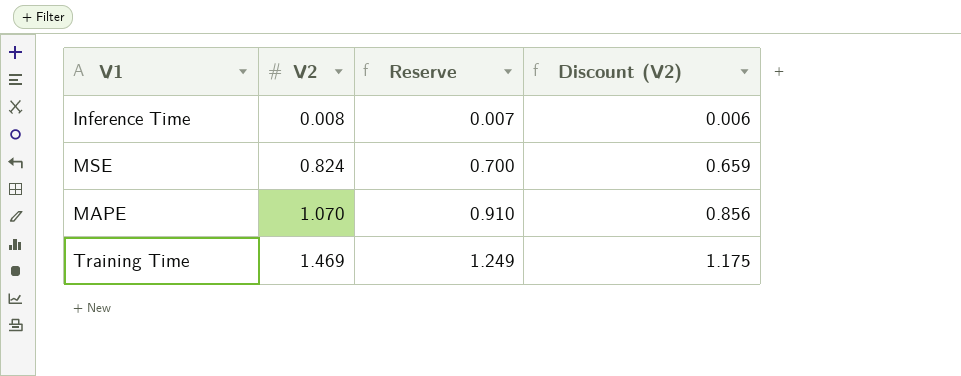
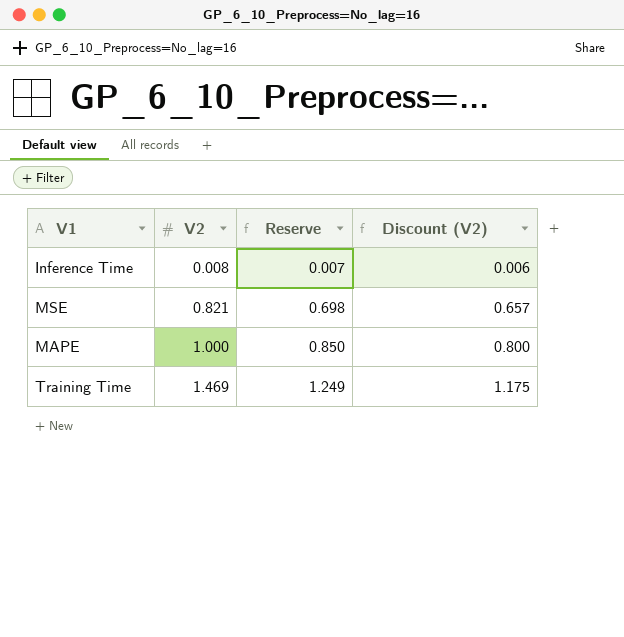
MSE | V2: 0.824 -> 0.821
MSE | Reserve: 0.700 -> 0.698
MSE | Discount (V2): 0.659 -> 0.657
MAPE | V2: 1.070 -> 1.000
MAPE | Reserve: 0.910 -> 0.850
MAPE | Discount (V2): 0.856 -> 0.800

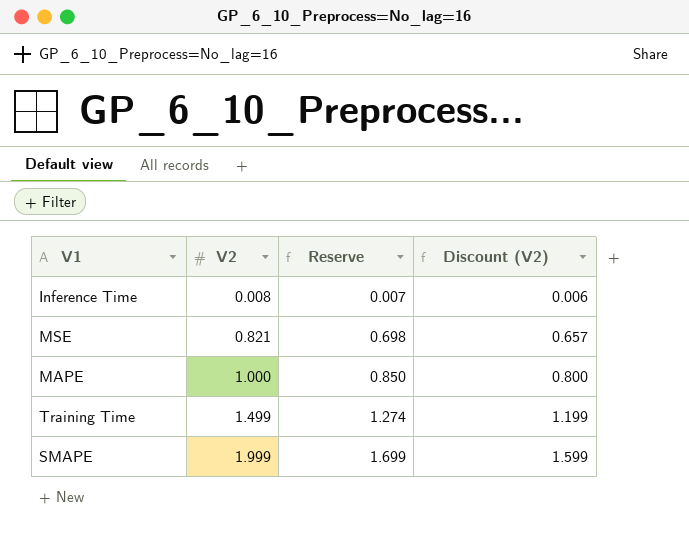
Training Time | V2: 1.469 -> 1.499
Training Time | Reserve: 1.249 -> 1.274
Training Time | Discount (V2): 1.175 -> 1.199
row SMAPE: none -> 1.999 | 1.699 | 1.599

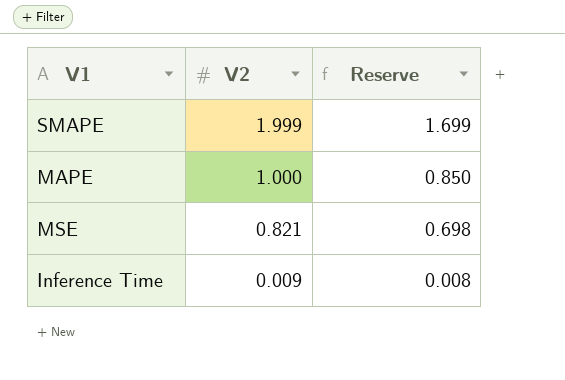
row order: V2 ascending -> V2 descending
column Discount (V2) | formula: [V2] * 0.8 -> none
row Training Time: 1.499 | 1.274 | 1.199 -> none
Inference Time | V2: 0.008 -> 0.009
Inference Time | Reserve: 0.007 -> 0.008

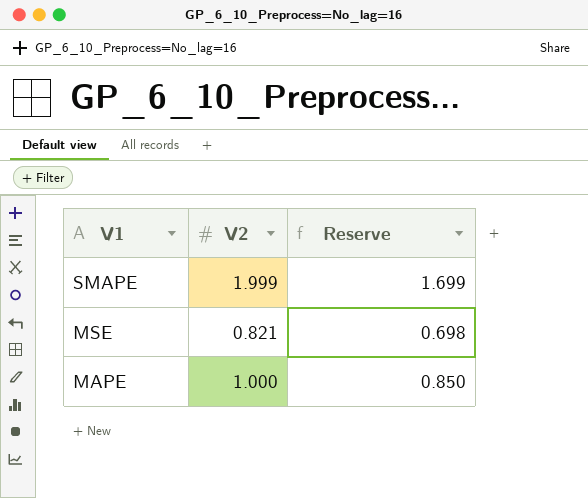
row order: V2 descending -> V1 descending
row Inference Time: 0.009 | 0.008 -> none

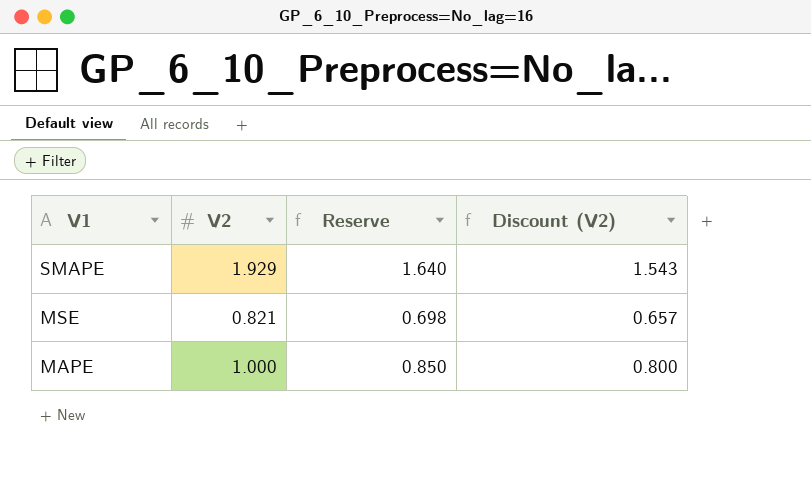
column Discount (V2) | formula: none -> [V2] * 0.8
SMAPE | V2: 1.999 -> 1.929
SMAPE | Reserve: 1.699 -> 1.640

